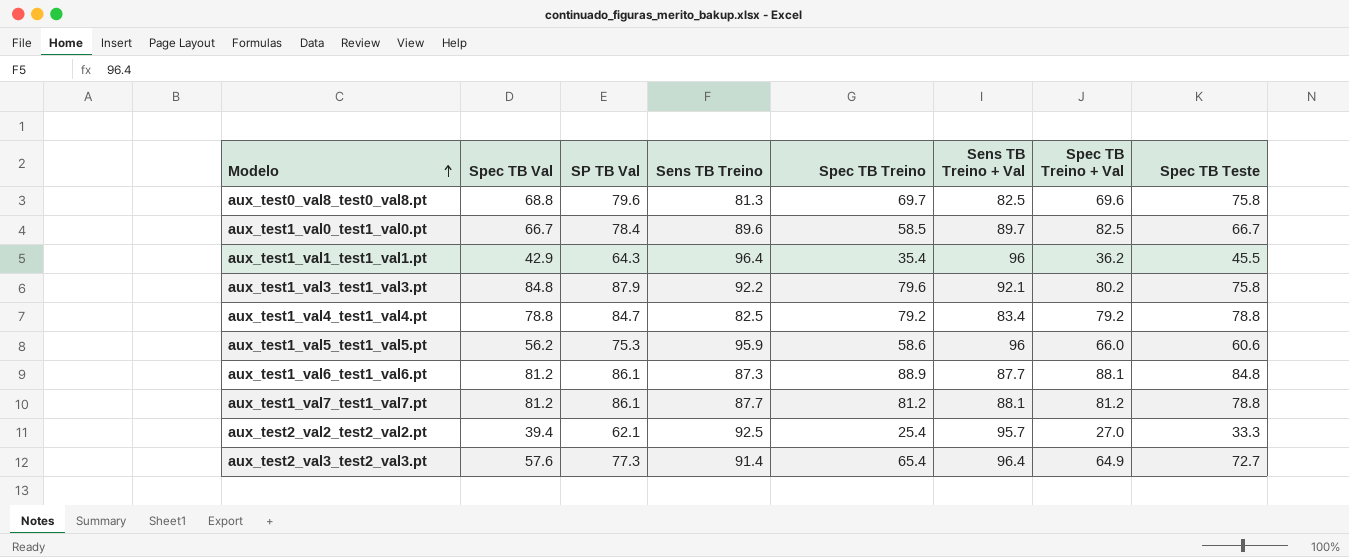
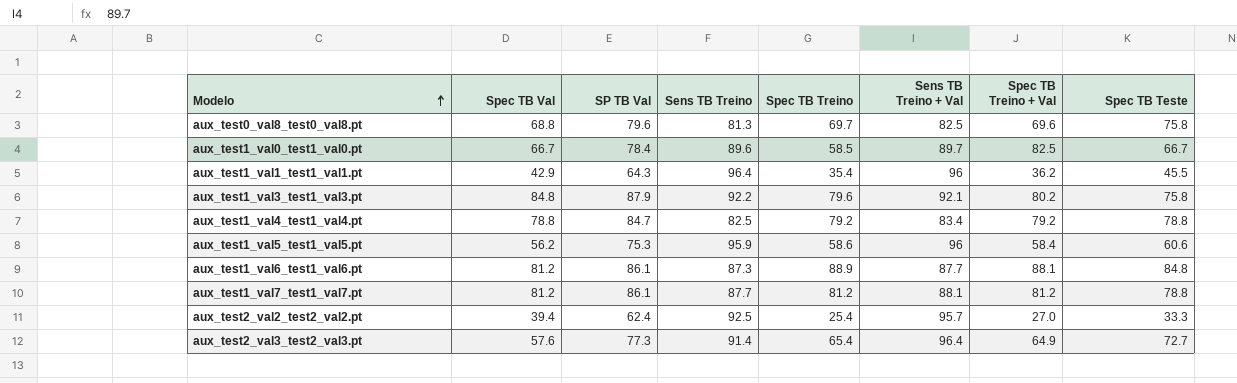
aux_test1_val5_test1_val5.pt | Spec TB Treino + Val: 66.0 -> 58.4
aux_test2_val2_test2_val2.pt | SP TB Val: 62.1 -> 62.4

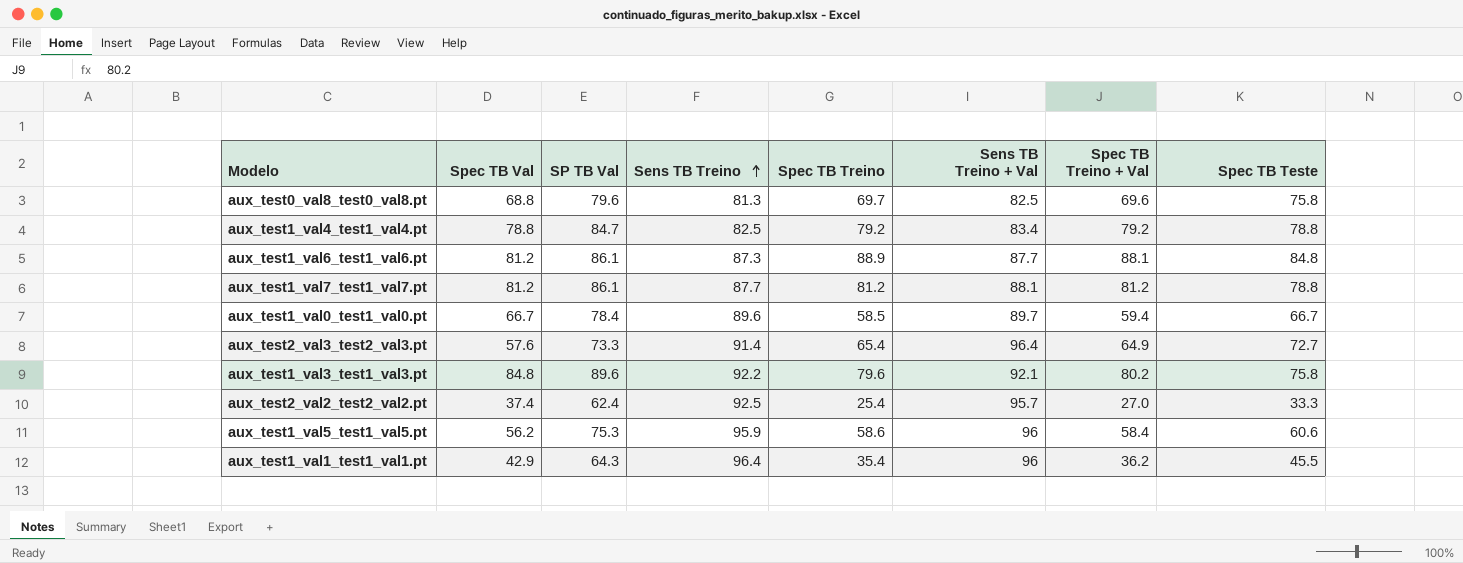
row order: Modelo ascending -> Sens TB Treino ascending
aux_test1_val0_test1_val0.pt | Spec TB Treino + Val: 82.5 -> 59.4
aux_test2_val3_test2_val3.pt | SP TB Val: 77.3 -> 73.3
aux_test1_val3_test1_val3.pt | SP TB Val: 87.9 -> 89.6
aux_test2_val2_test2_val2.pt | Spec TB Val: 39.4 -> 37.4

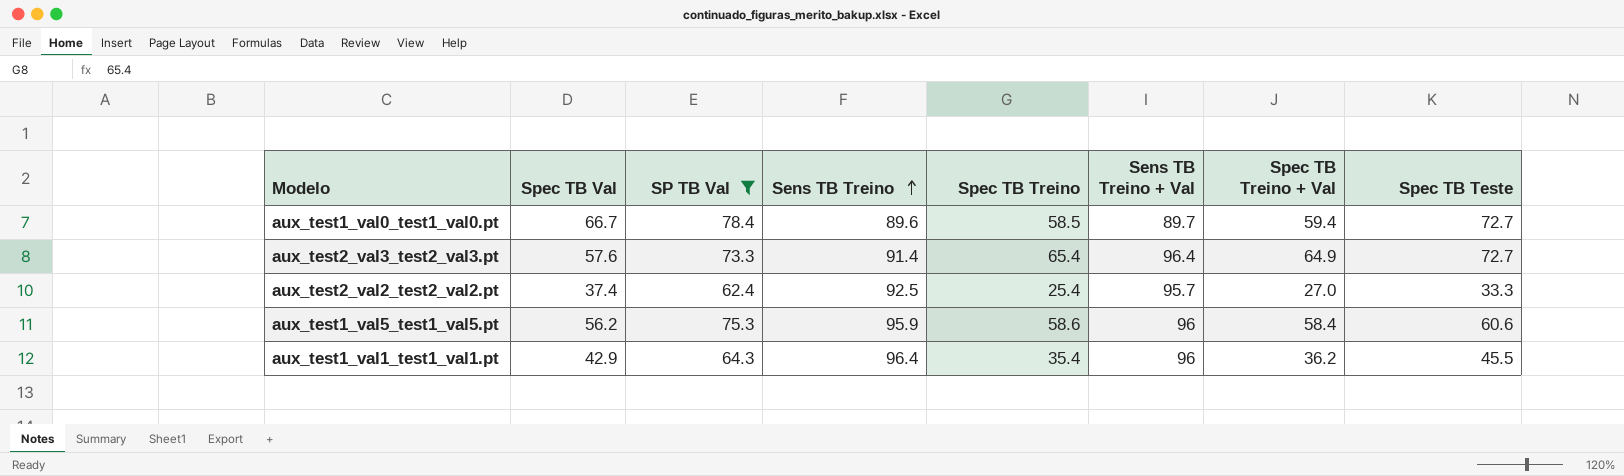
filter: none -> SP TB Val <= 78.4
aux_test1_val0_test1_val0.pt | Spec TB Teste: 66.7 -> 72.7

